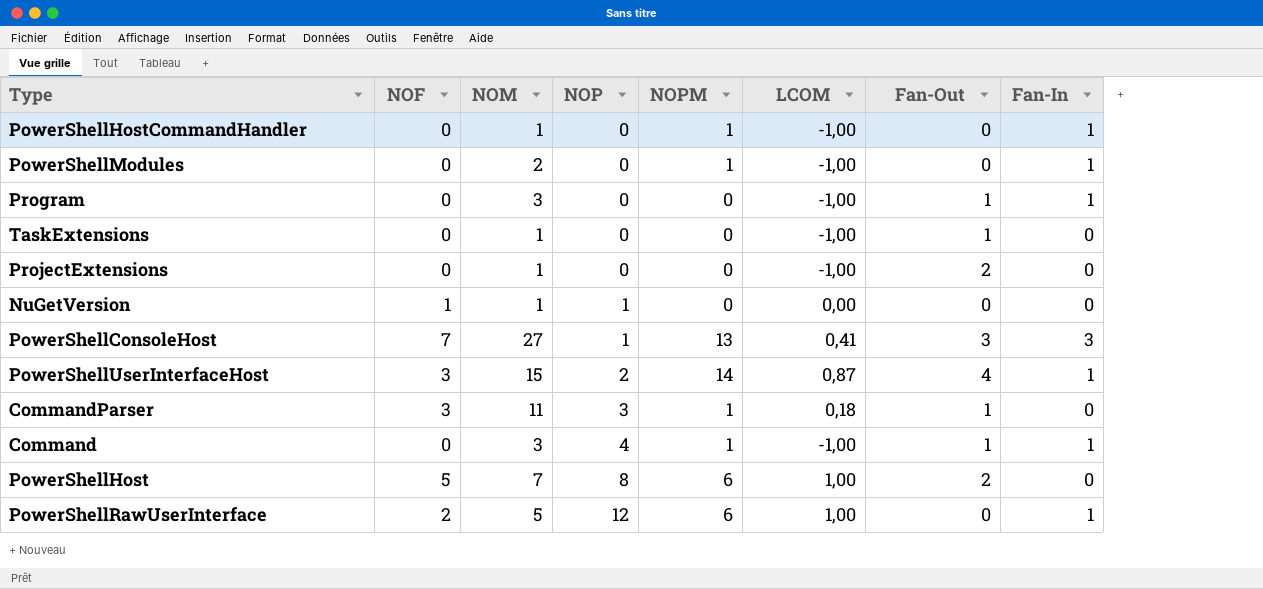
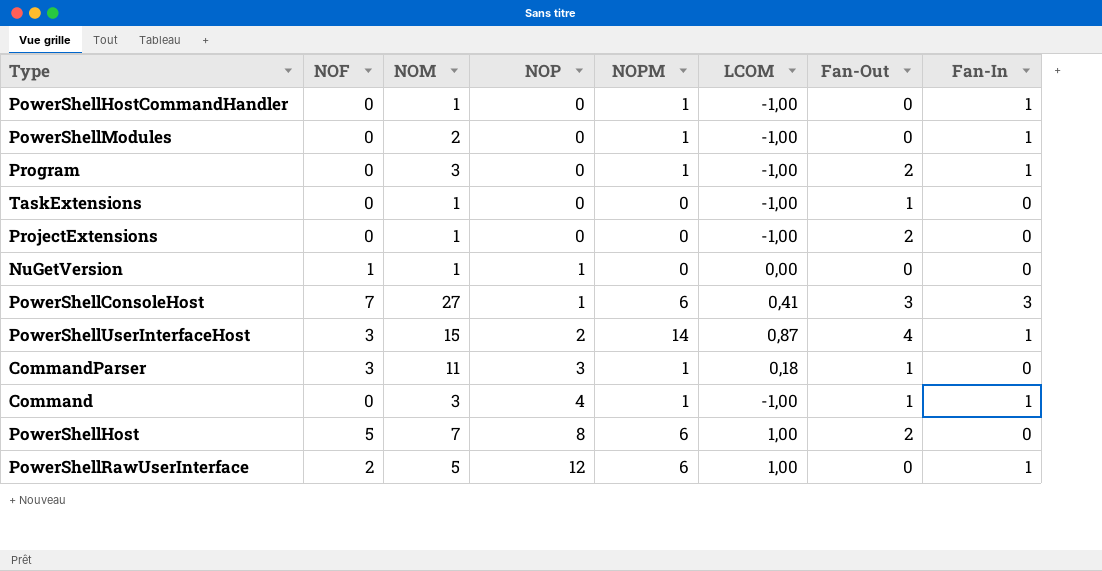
Program | NOPM: 0 -> 1
Program | Fan-Out: 1 -> 2
PowerShellConsoleHost | NOPM: 13 -> 6

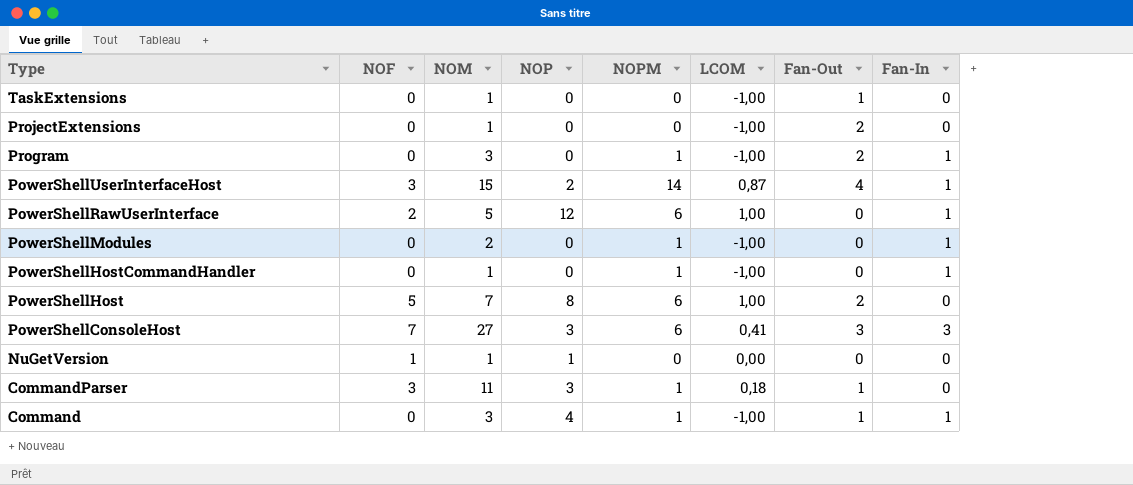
row order: NOP ascending -> Type descending
PowerShellConsoleHost | NOP: 1 -> 3

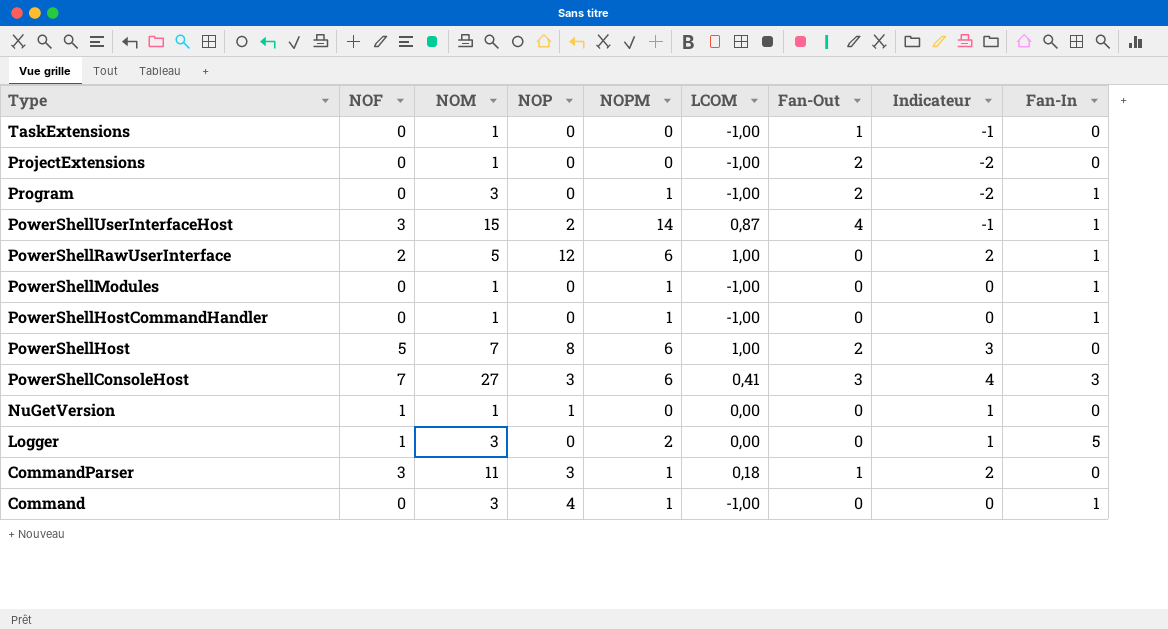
column Indicateur | formula: none -> [NOF] - [Fan-Out]
PowerShellModules | NOM: 2 -> 1
row Logger: none -> 1 | 3 | 0 | 2 | 0,00 | 0 | 1 | 5
Command | Fan-Out: 1 -> 0

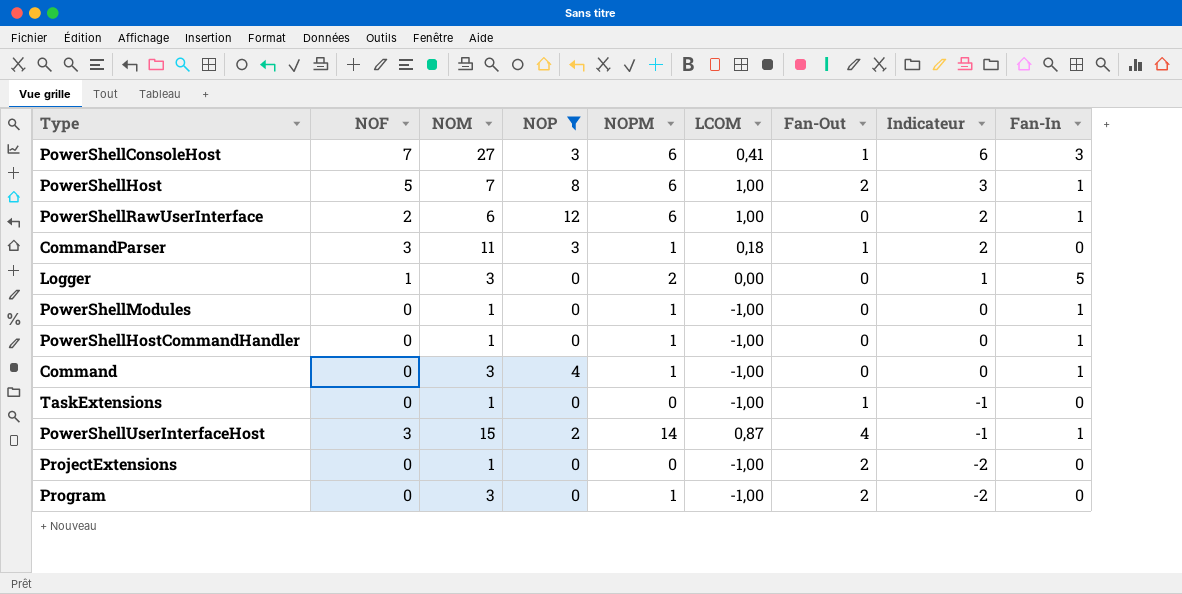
filter: none -> NOP != 1
row order: Type descending -> Indicateur descending
PowerShellConsoleHost | Fan-Out: 3 -> 1
PowerShellConsoleHost | Indicateur: 4 -> 6
PowerShellHost | Fan-In: 0 -> 1
PowerShellRawUserInterface | NOM: 5 -> 6
Program | Fan-In: 1 -> 0

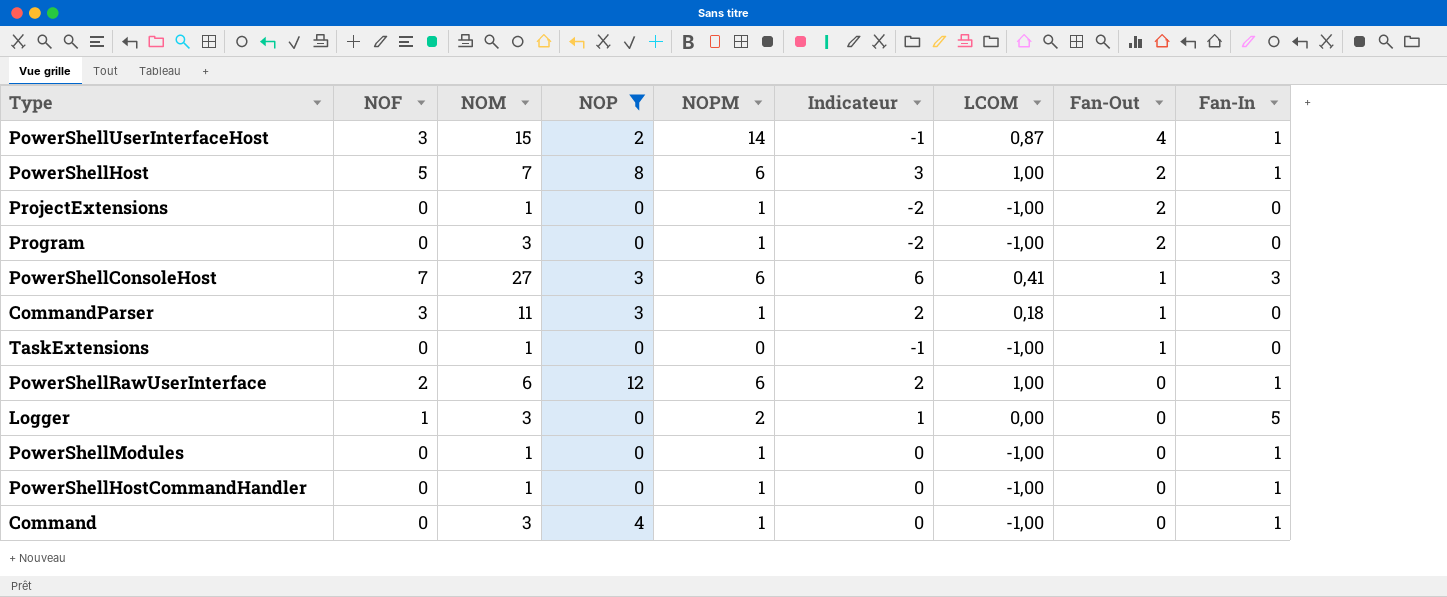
row order: Indicateur descending -> Fan-Out descending
column Indicateur | position: 8 -> 6
ProjectExtensions | NOPM: 0 -> 1

